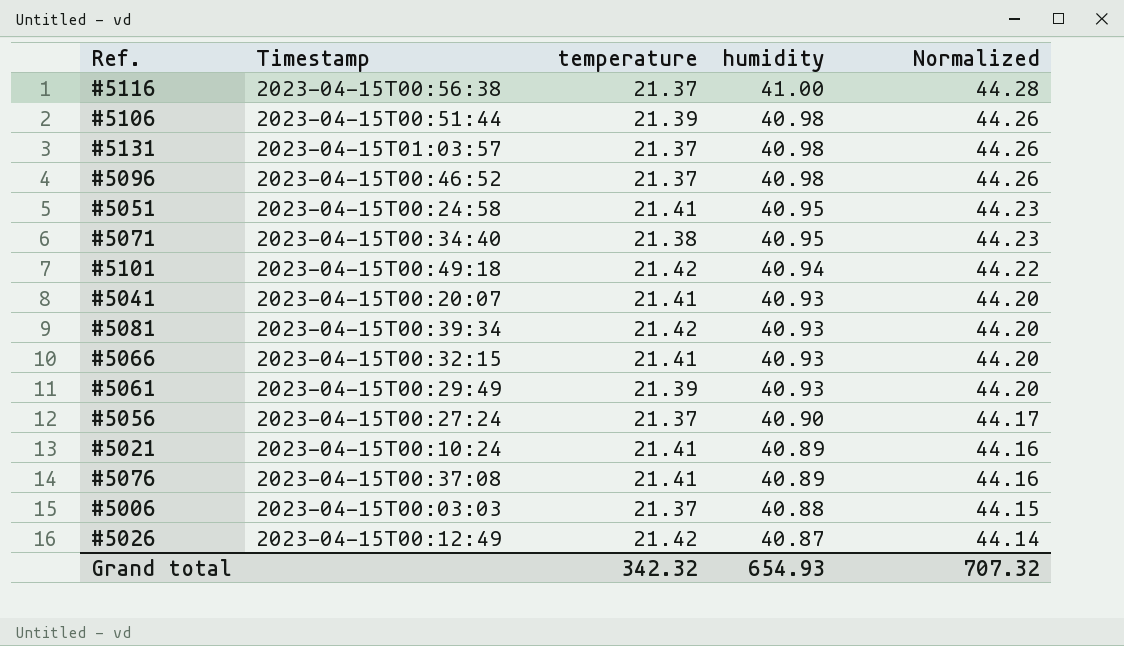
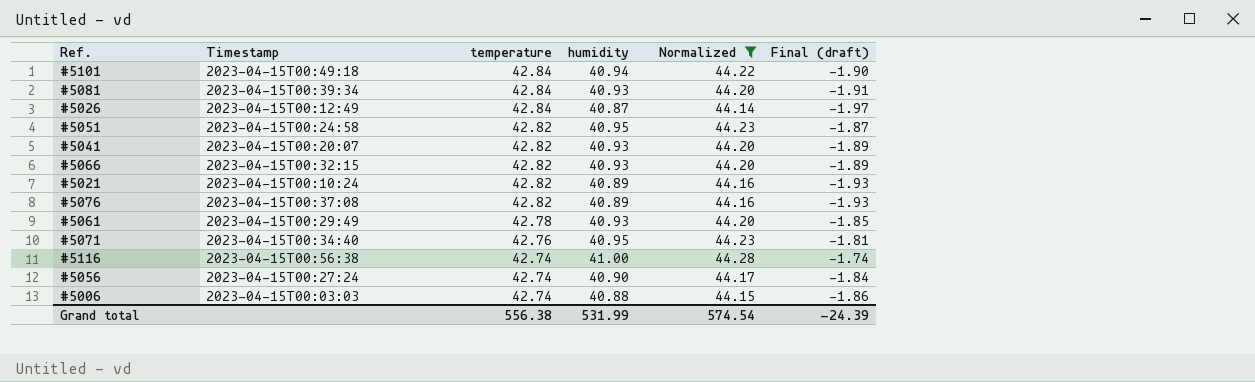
filter: none -> Normalized != 44.26
row order: humidity descending -> temperature descending
column Final (draft) | formula: none -> [humidity] - [temperature]
#5101 | temperature: 21.42 -> 42.84
#5081 | temperature: 21.42 -> 42.84
#5026 | temperature: 21.42 -> 42.84
#5051 | temperature: 21.41 -> 42.82
#5041 | temperature: 21.41 -> 42.82
#5066 | temperature: 21.41 -> 42.82
#5021 | temperature: 21.41 -> 42.82
#5076 | temperature: 21.41 -> 42.82
#5061 | temperature: 21.39 -> 42.78
#5071 | temperature: 21.38 -> 42.76
#5116 | temperature: 21.37 -> 42.74
#5056 | temperature: 21.37 -> 42.74
#5006 | temperature: 21.37 -> 42.74
Grand total | temperature: 342.32 -> 556.38
Grand total | humidity: 654.93 -> 531.99
Grand total | Normalized: 707.32 -> 574.54

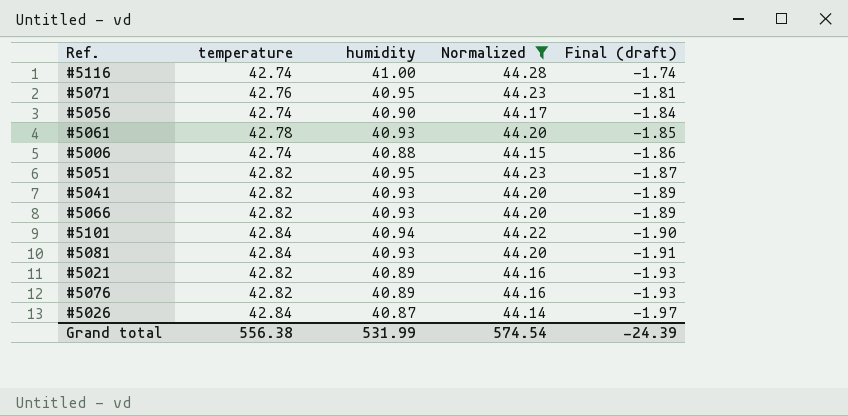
row order: temperature descending -> Final (draft) descending
column Timestamp | position: 2 -> none

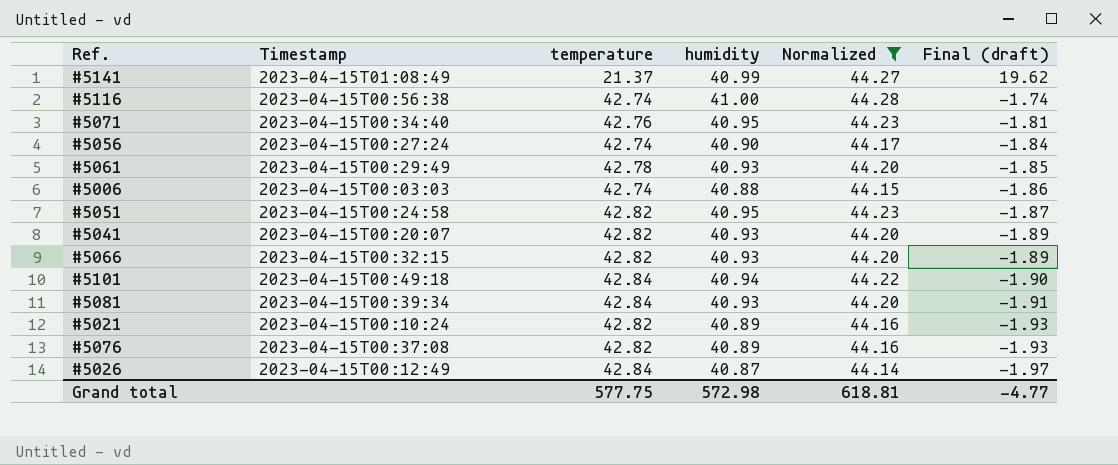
column Timestamp | position: none -> 2
row #5141: none -> 2023-04-15T01:08:49 | 21.37 | 40.99 | 44.27 | 19.62
Grand total | temperature: 556.38 -> 577.75
Grand total | humidity: 531.99 -> 572.98
Grand total | Normalized: 574.54 -> 618.81
Grand total | Final (draft): -24.39 -> -4.77

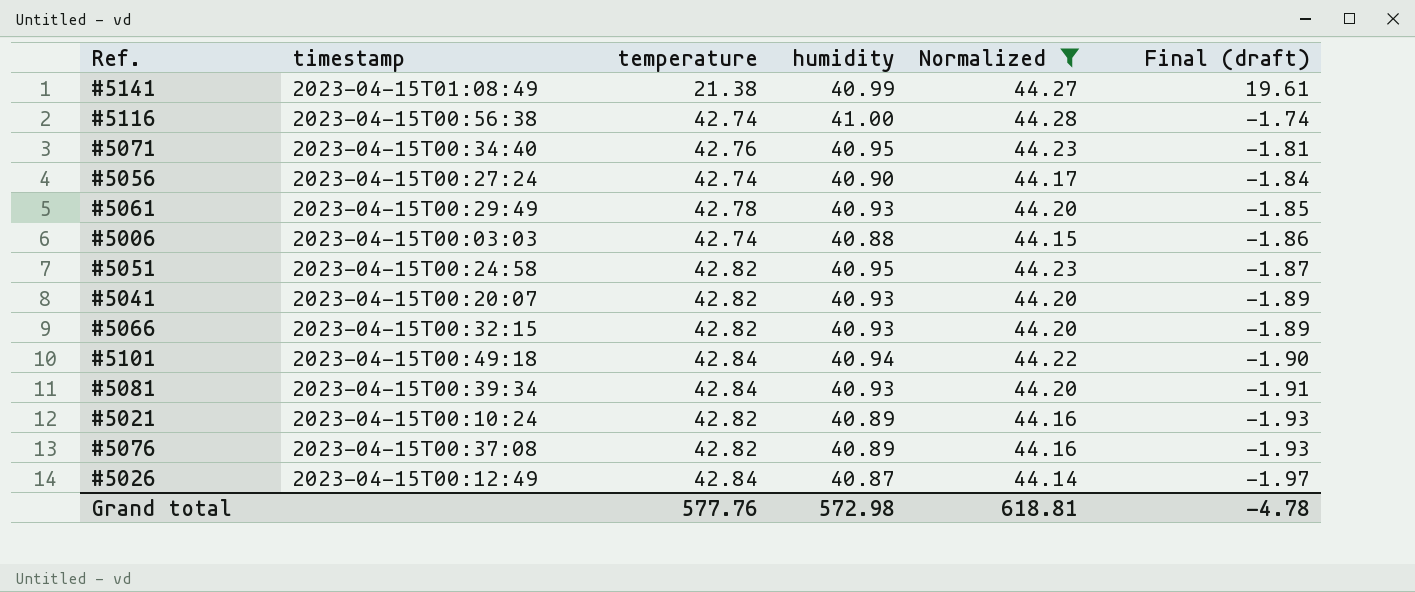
column name: Timestamp -> timestamp
#5141 | temperature: 21.37 -> 21.38
#5141 | Final (draft): 19.62 -> 19.61
Grand total | temperature: 577.75 -> 577.76
Grand total | Final (draft): -4.77 -> -4.78

